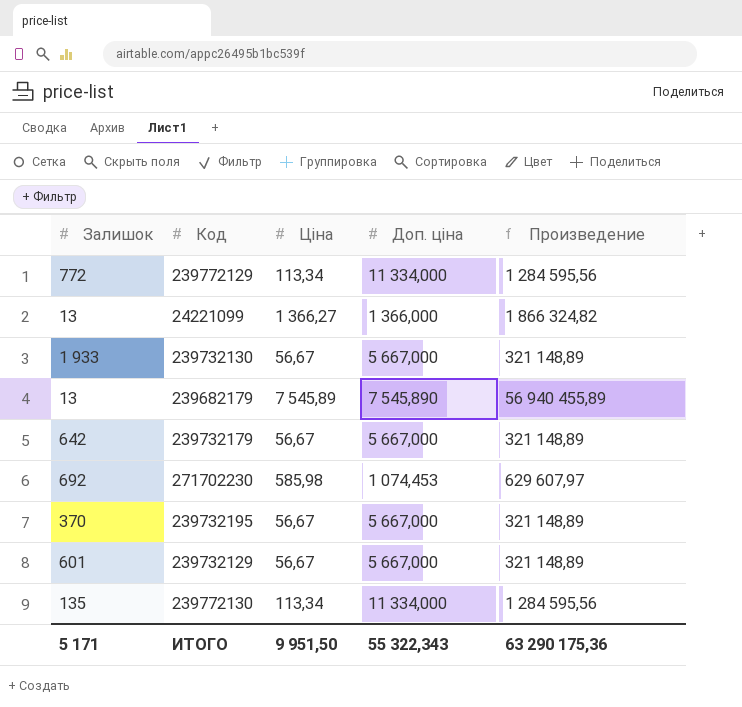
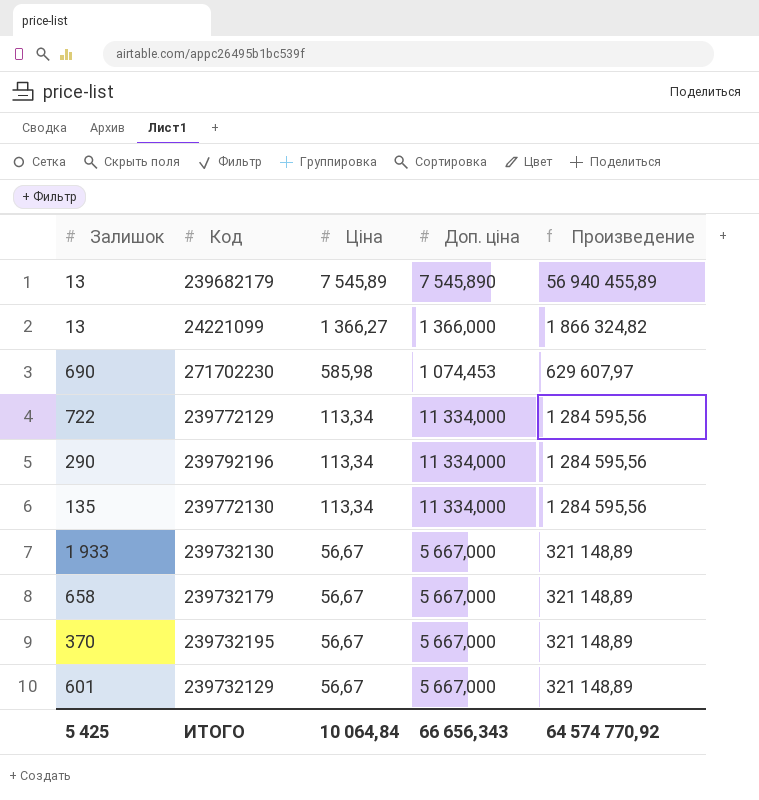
row order: none -> Ціна descending
271702230 | Залишок: 692 -> 690
239772129 | Залишок: 772 -> 722
row 239792196: none -> 290 | 113,34 | 11 334,000 | 1 284 595,56
239732179 | Залишок: 642 -> 658
ИТОГО | Залишок: 5 171 -> 5 425
ИТОГО | Ціна: 9 951,50 -> 10 064,84
ИТОГО | Доп. ціна: 55 322,343 -> 66 656,343
ИТОГО | Произведение: 63 290 175,36 -> 64 574 770,92

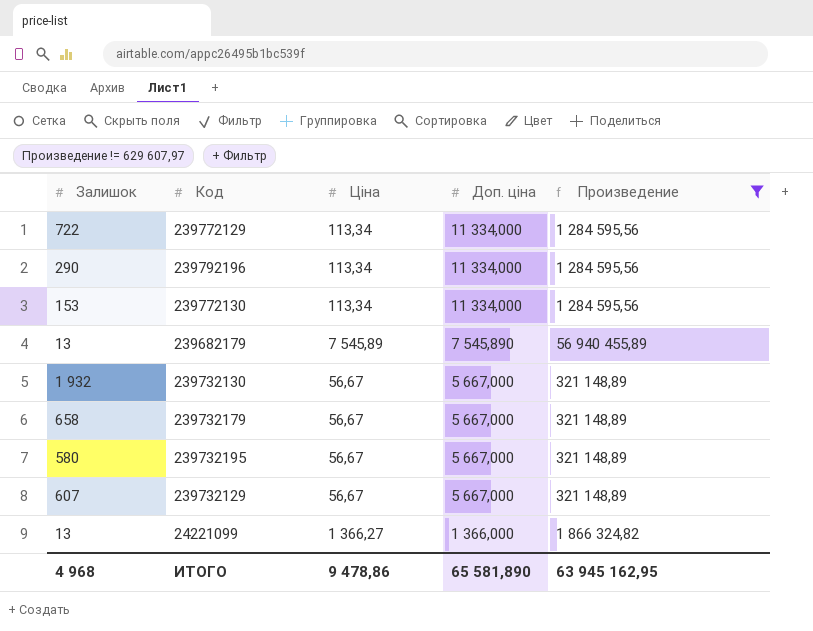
filter: none -> Произведение != 629 607,97
row order: Ціна descending -> Доп. ціна descending
239772130 | Залишок: 135 -> 153
239732130 | Залишок: 1 933 -> 1 932
239732195 | Залишок: 370 -> 580
239732129 | Залишок: 601 -> 607
ИТОГО | Залишок: 5 425 -> 4 968
ИТОГО | Ціна: 10 064,84 -> 9 478,86
ИТОГО | Доп. ціна: 66 656,343 -> 65 581,890
ИТОГО | Произведение: 64 574 770,92 -> 63 945 162,95

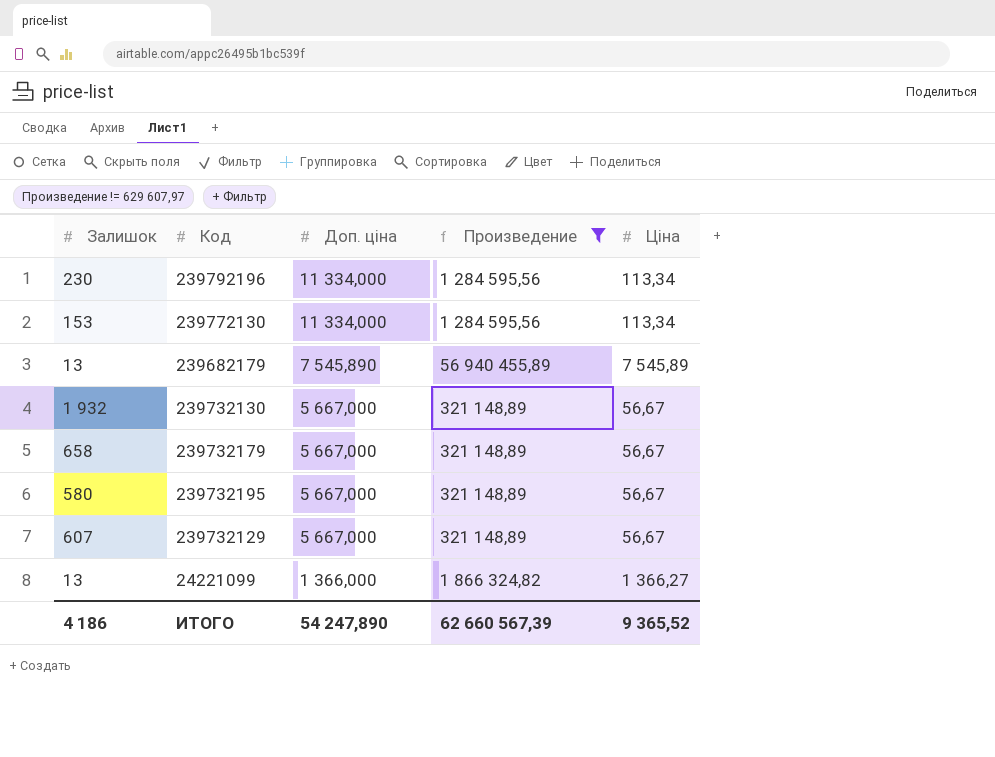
column Ціна | position: 3 -> 5
row 239772129: 722 | 113,34 | 11 334,000 | 1 284 595,56 -> none
239792196 | Залишок: 290 -> 230
ИТОГО | Залишок: 4 968 -> 4 186
ИТОГО | Доп. ціна: 65 581,890 -> 54 247,890
ИТОГО | Произведение: 63 945 162,95 -> 62 660 567,39
ИТОГО | Ціна: 9 478,86 -> 9 365,52

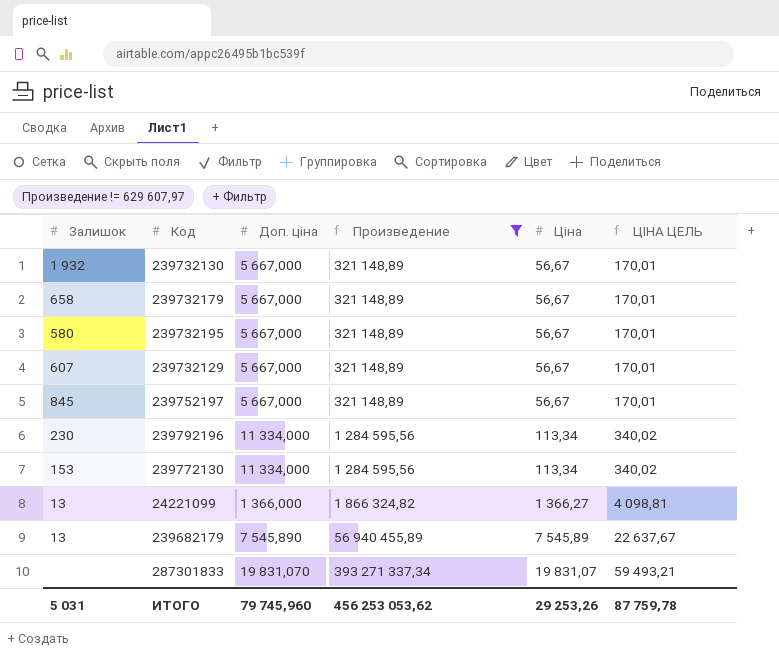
row order: Доп. ціна descending -> Произведение ascending
column ЦІНА ЦЕЛЬ | formula: none -> [Ціна] * 3
row 239752197: none -> 845 | 5 667,000 | 321 148,89 | 56,67 | 170,01
row 287301833: none -> none | 19 831,070 | 393 271 337,34 | 19 831,07 | 59 493,21
ИТОГО | Залишок: 4 186 -> 5 031
ИТОГО | Доп. ціна: 54 247,890 -> 79 745,960
ИТОГО | Произведение: 62 660 567,39 -> 456 253 053,62
ИТОГО | Ціна: 9 365,52 -> 29 253,26

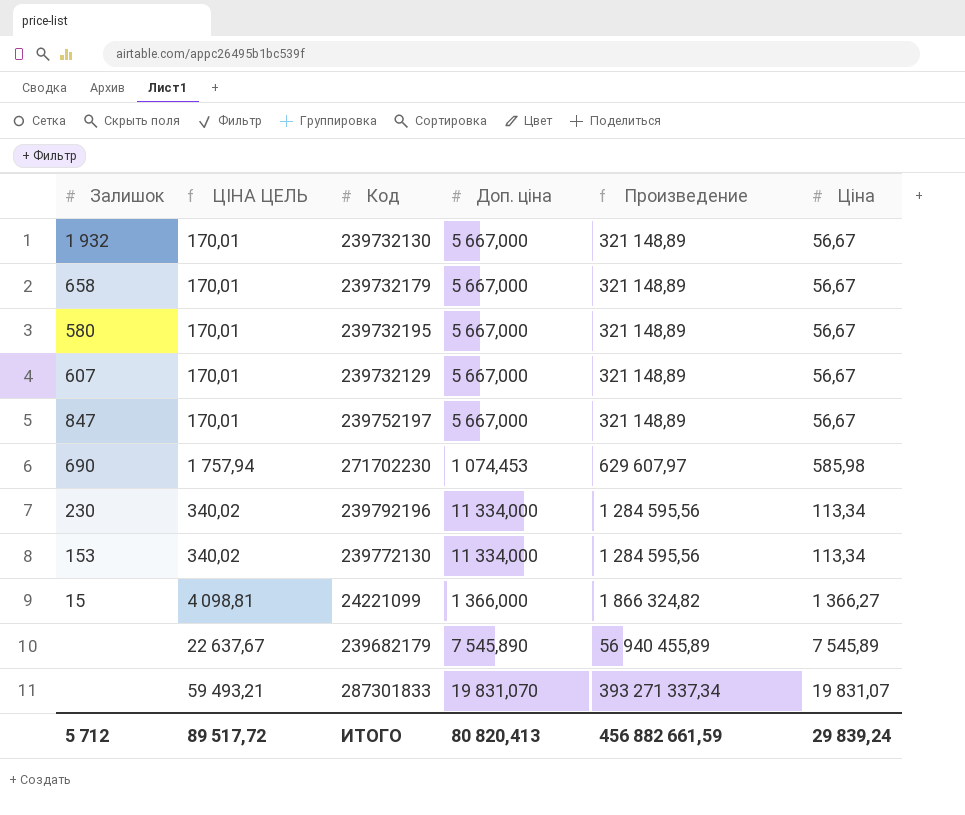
filter: Произведение != 629 607,97 -> none
column ЦІНА ЦЕЛЬ | position: 6 -> 2
239752197 | Залишок: 845 -> 847
24221099 | Залишок: 13 -> 15
239682179 | Залишок: 13 -> none
ИТОГО | Залишок: 5 031 -> 5 712
ИТОГО | ЦІНА ЦЕЛЬ: 87 759,78 -> 89 517,72
ИТОГО | Доп. ціна: 79 745,960 -> 80 820,413
ИТОГО | Произведение: 456 253 053,62 -> 456 882 661,59
ИТОГО | Ціна: 29 253,26 -> 29 839,24

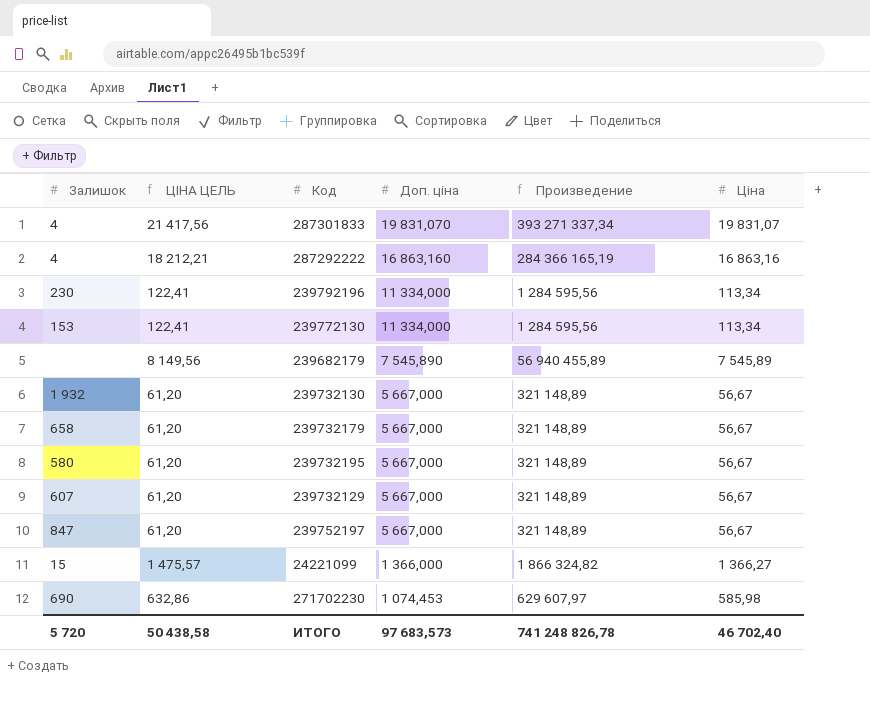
row order: Произведение ascending -> Доп. ціна descending
column ЦІНА ЦЕЛЬ | formula: [Ціна] * 3 -> [Ціна] * 1,08
287301833 | Залишок: none -> 4
row 287292222: none -> 4 | 18 212,21 | 16 863,160 | 284 366 165,19 | 16 863,16
ИТОГО | Залишок: 5 712 -> 5 720
ИТОГО | ЦІНА ЦЕЛЬ: 89 517,72 -> 50 438,58
ИТОГО | Доп. ціна: 80 820,413 -> 97 683,573
ИТОГО | Произведение: 456 882 661,59 -> 741 248 826,78
ИТОГО | Ціна: 29 839,24 -> 46 702,40

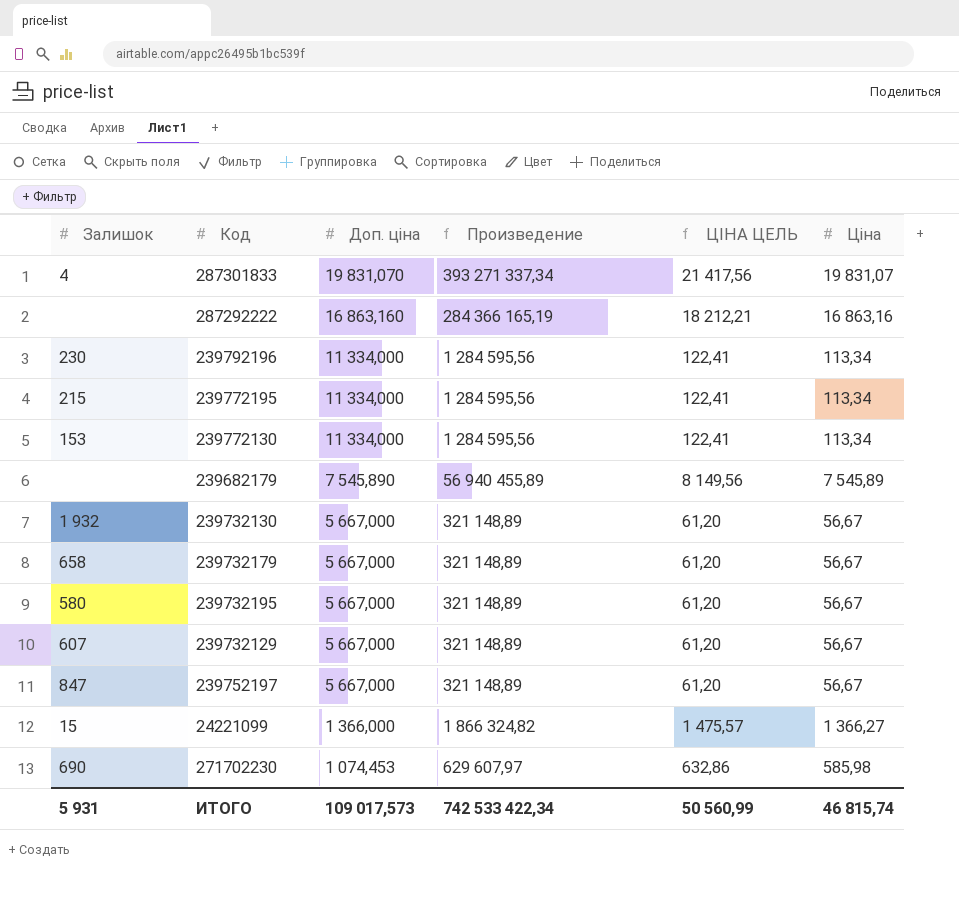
column ЦІНА ЦЕЛЬ | position: 2 -> 5
287292222 | Залишок: 4 -> none
row 239772195: none -> 215 | 11 334,000 | 1 284 595,56 | 122,41 | 113,34
ИТОГО | Залишок: 5 720 -> 5 931
ИТОГО | Доп. ціна: 97 683,573 -> 109 017,573
ИТОГО | Произведение: 741 248 826,78 -> 742 533 422,34
ИТОГО | ЦІНА ЦЕЛЬ: 50 438,58 -> 50 560,99
ИТОГО | Ціна: 46 702,40 -> 46 815,74

